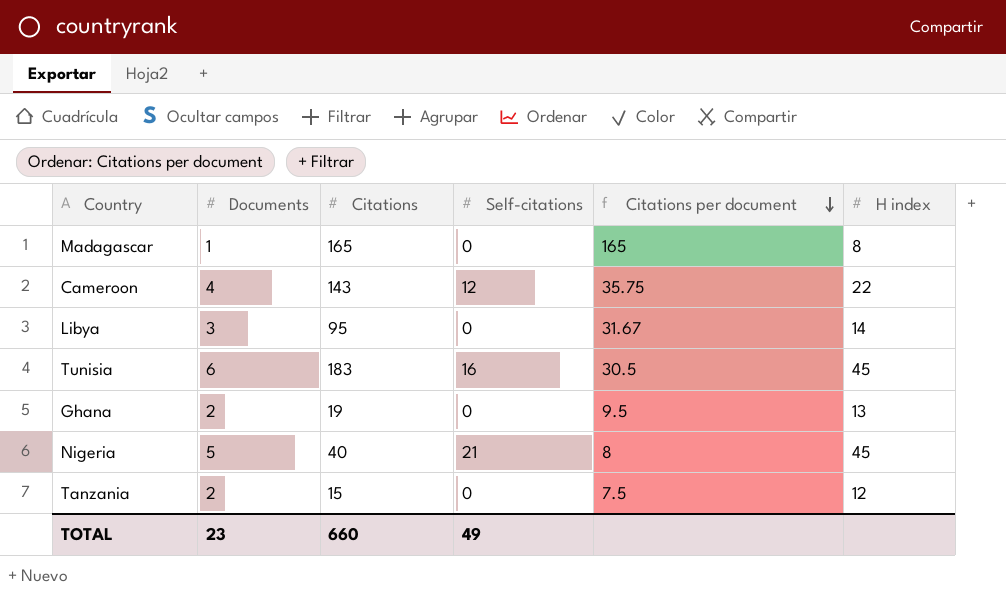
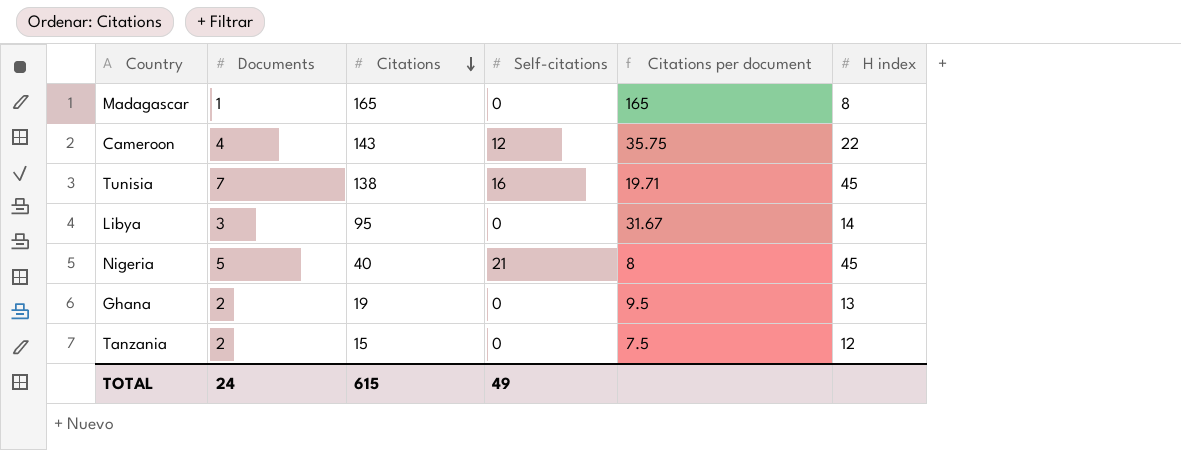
row order: Citations per document descending -> Citations descending
Tunisia | Documents: 6 -> 7
Tunisia | Citations: 183 -> 138
Tunisia | Citations per document: 30.5 -> 19.71
TOTAL | Documents: 23 -> 24
TOTAL | Citations: 660 -> 615

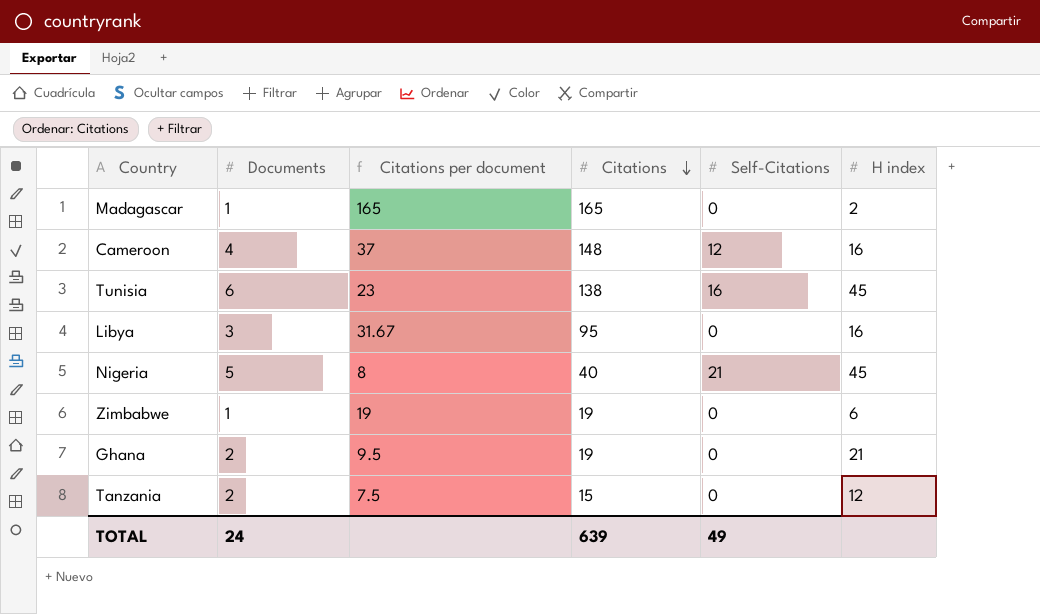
column Citations per document | position: 5 -> 3
column name: Self-citations -> Self-Citations
Madagascar | H index: 8 -> 2
Cameroon | Citations per document: 35.75 -> 37
Cameroon | Citations: 143 -> 148
Cameroon | H index: 22 -> 16
Tunisia | Documents: 7 -> 6
Tunisia | Citations per document: 19.71 -> 23
Libya | H index: 14 -> 16
row Zimbabwe: none -> 1 | 19 | 19 | 0 | 6
Ghana | H index: 13 -> 21
TOTAL | Citations: 615 -> 639

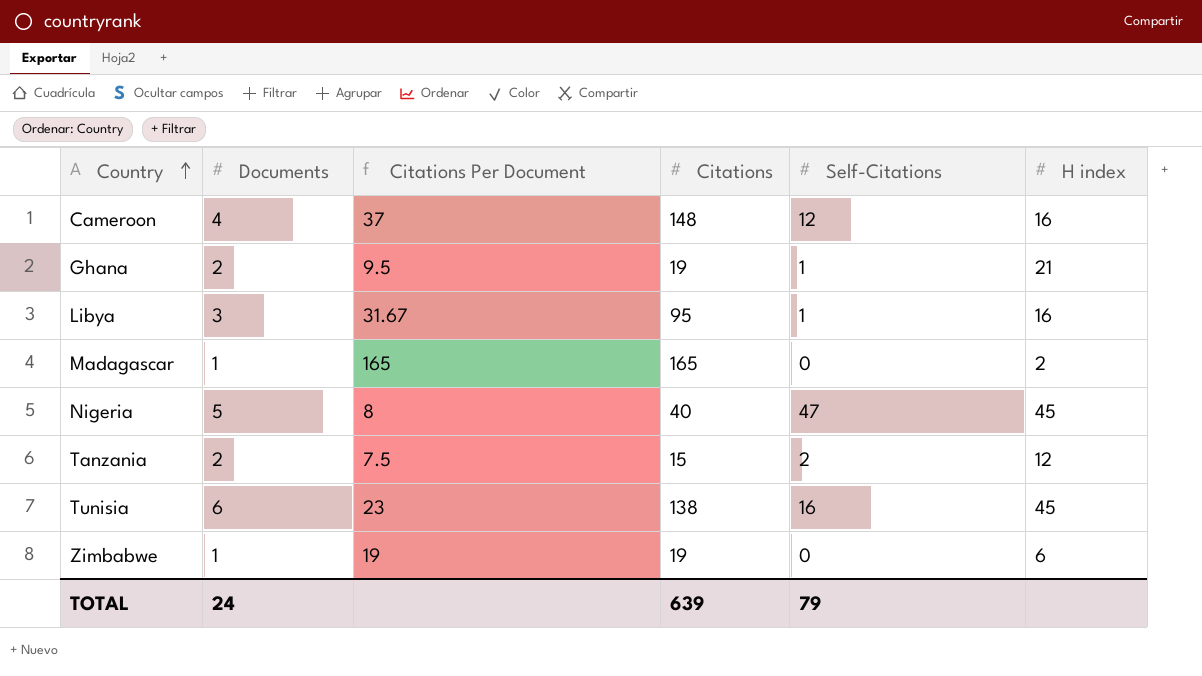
row order: Citations descending -> Country ascending
column name: Citations per document -> Citations Per Document
Ghana | Self-Citations: 0 -> 1
Libya | Self-Citations: 0 -> 1
Nigeria | Self-Citations: 21 -> 47
Tanzania | Self-Citations: 0 -> 2
TOTAL | Self-Citations: 49 -> 79

